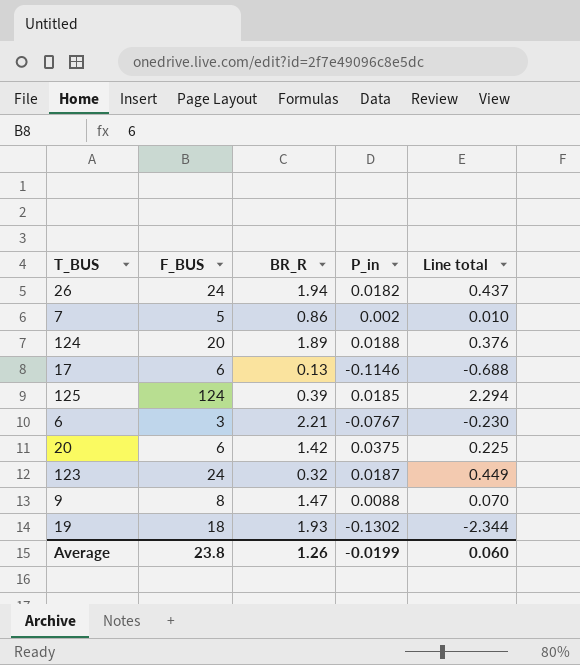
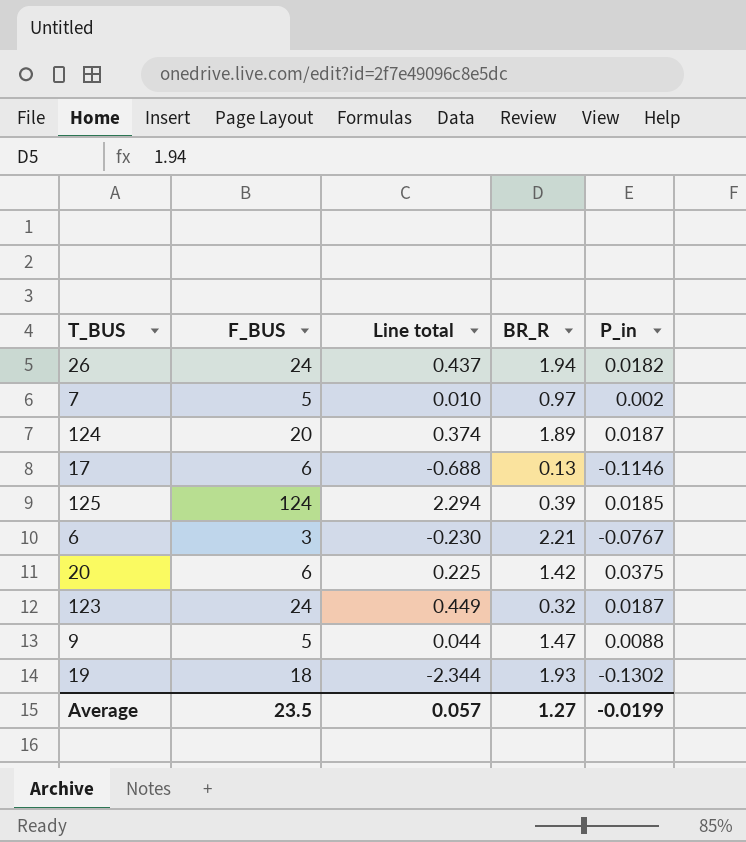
column Line total | position: 5 -> 3
7 | BR_R: 0.86 -> 0.97
124 | Line total: 0.376 -> 0.374
124 | P_in: 0.0188 -> 0.0187
9 | F_BUS: 8 -> 5
9 | Line total: 0.070 -> 0.044
Average | F_BUS: 23.8 -> 23.5
Average | Line total: 0.060 -> 0.057
Average | BR_R: 1.26 -> 1.27

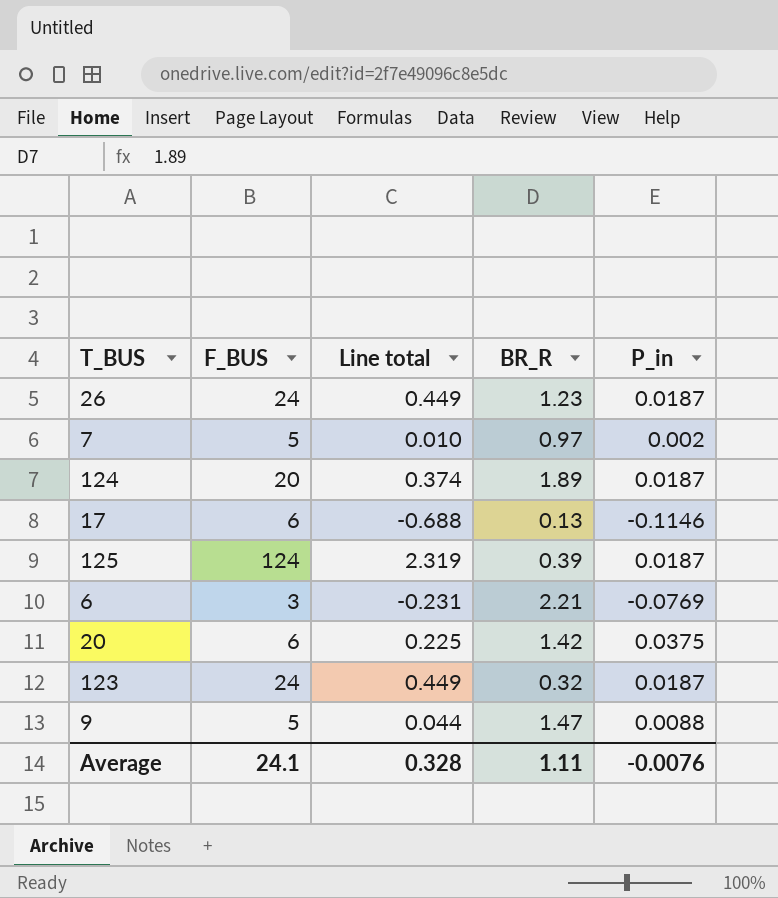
row 19: 18 | -2.344 | 1.93 | -0.1302 -> none
26 | Line total: 0.437 -> 0.449
26 | BR_R: 1.94 -> 1.23
26 | P_in: 0.0182 -> 0.0187
125 | Line total: 2.294 -> 2.319
125 | P_in: 0.0185 -> 0.0187
6 | Line total: -0.230 -> -0.231
6 | P_in: -0.0767 -> -0.0769
Average | F_BUS: 23.5 -> 24.1
Average | Line total: 0.057 -> 0.328
Average | BR_R: 1.27 -> 1.11
Average | P_in: -0.0199 -> -0.0076

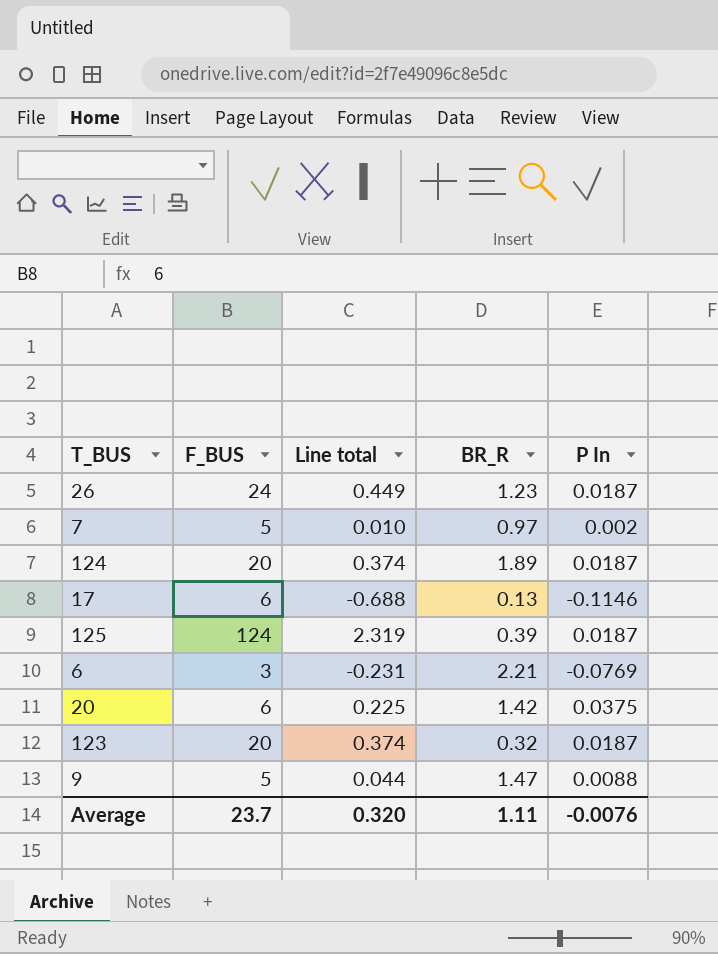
column name: P_in -> P In
123 | F_BUS: 24 -> 20
123 | Line total: 0.449 -> 0.374
Average | F_BUS: 24.1 -> 23.7
Average | Line total: 0.328 -> 0.320

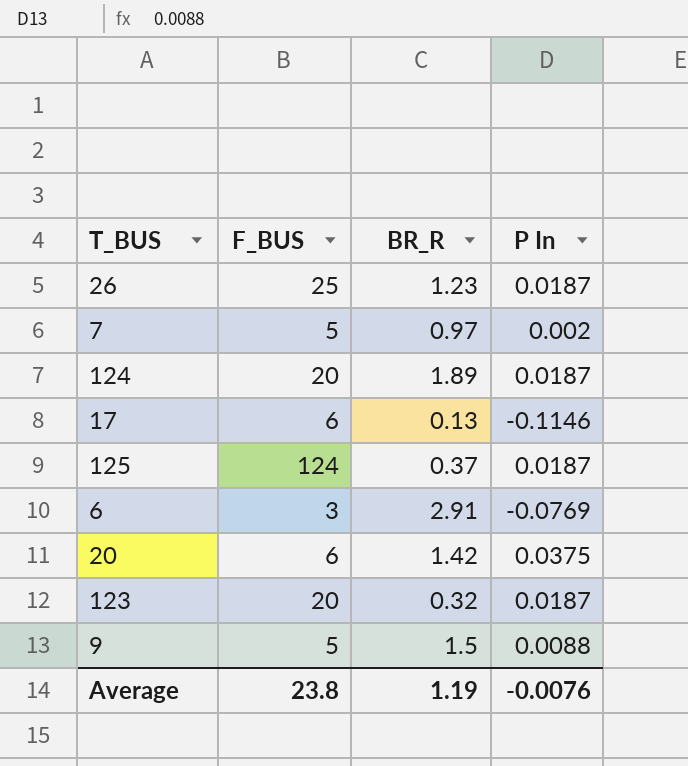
column Line total | formula: [F_BUS] * [P In] -> none
26 | F_BUS: 24 -> 25
125 | BR_R: 0.39 -> 0.37
6 | BR_R: 2.21 -> 2.91
9 | BR_R: 1.47 -> 1.5
Average | F_BUS: 23.7 -> 23.8
Average | BR_R: 1.11 -> 1.19

